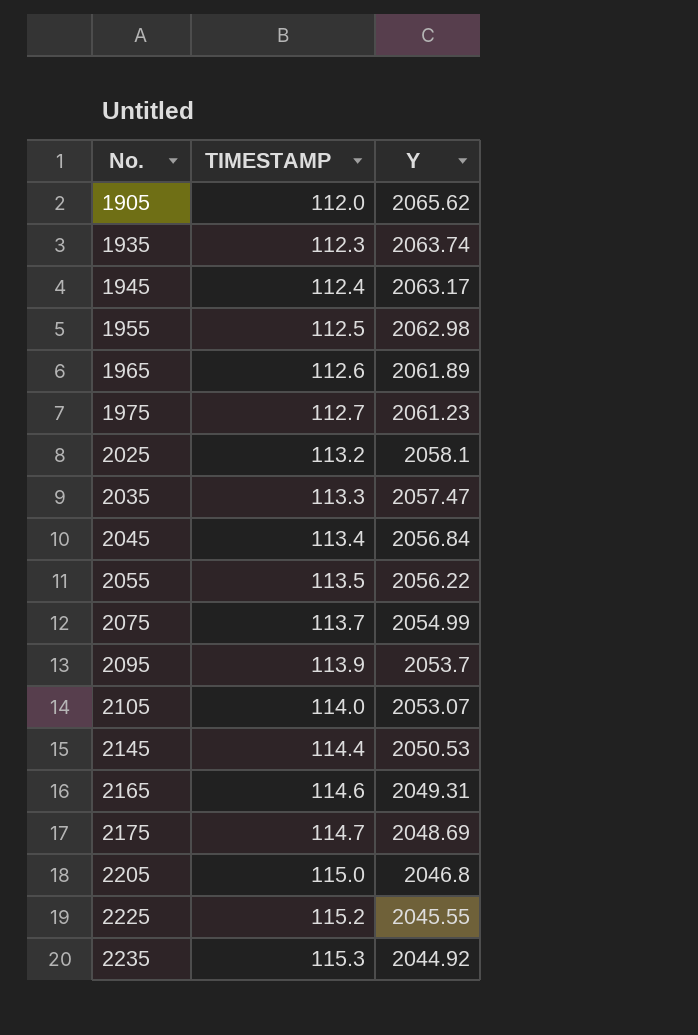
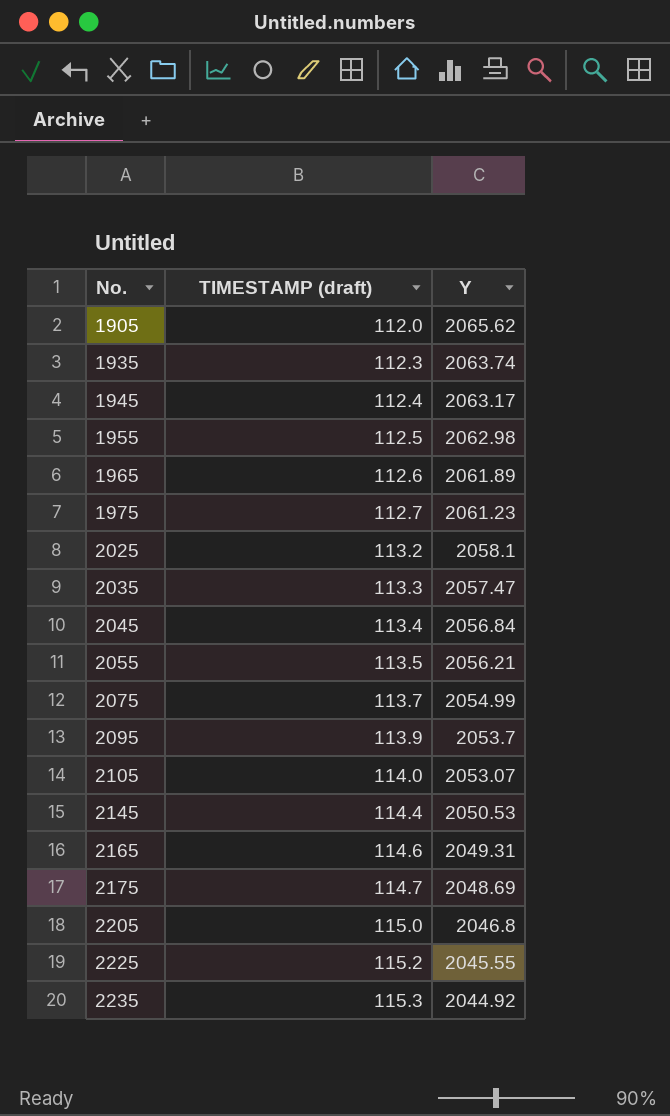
column name: TIMESTAMP -> TIMESTAMP (draft)
2055 | Y: 2056.22 -> 2056.21

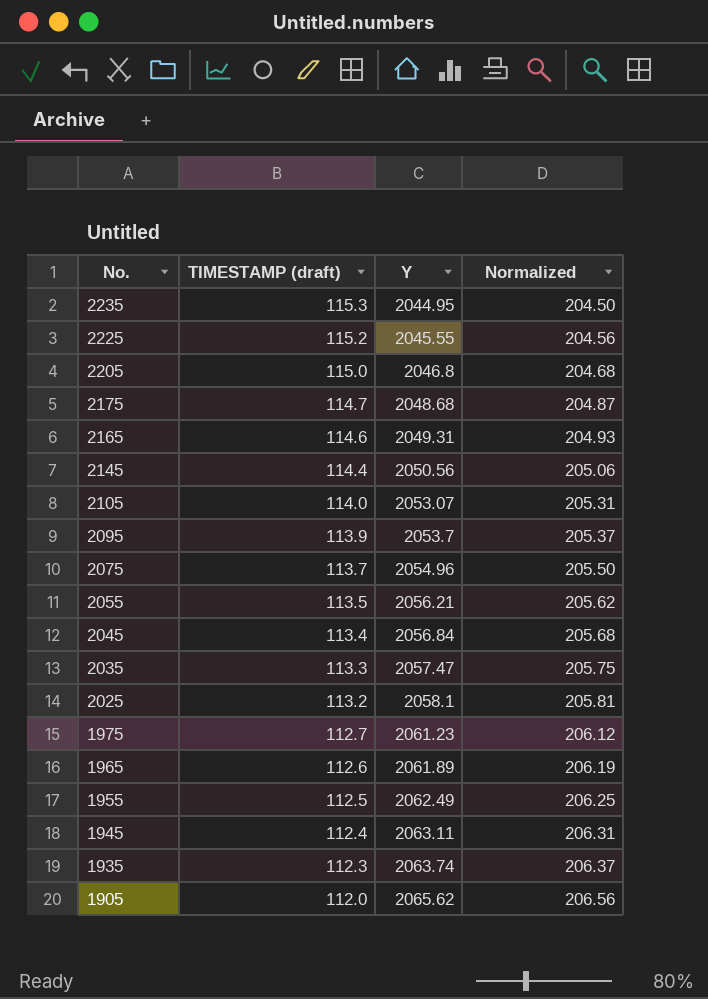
row order: No. ascending -> No. descending
column Normalized | formula: none -> [Y] * 0.1
2235 | Y: 2044.92 -> 2044.95
2175 | Y: 2048.69 -> 2048.68
2145 | Y: 2050.53 -> 2050.56
2075 | Y: 2054.99 -> 2054.96
1955 | Y: 2062.98 -> 2062.49
1945 | Y: 2063.17 -> 2063.11

